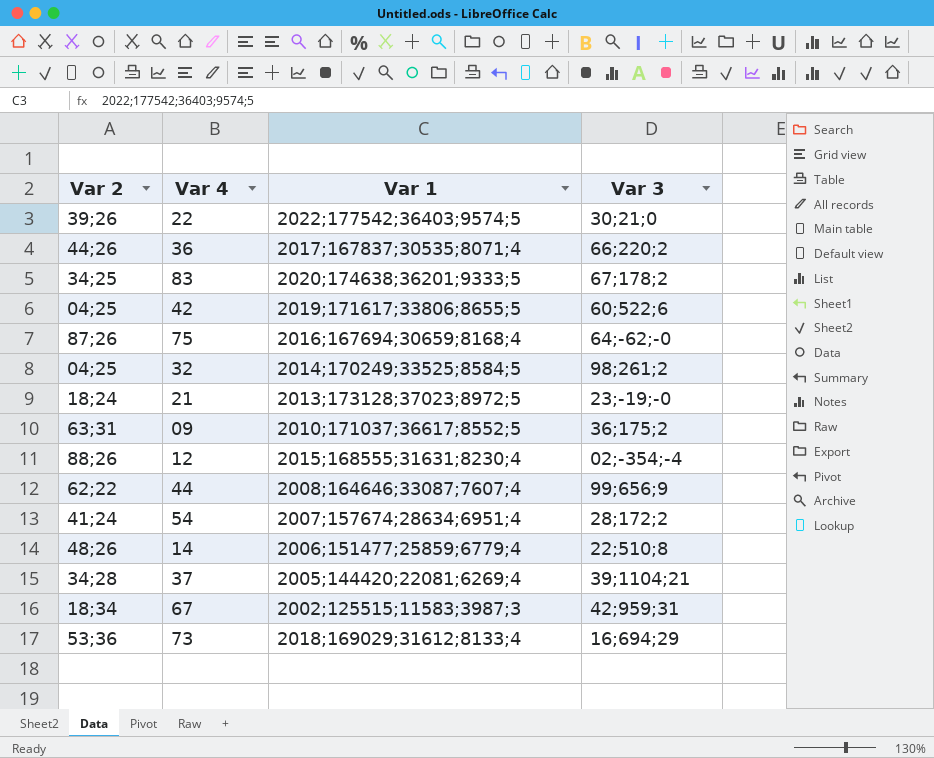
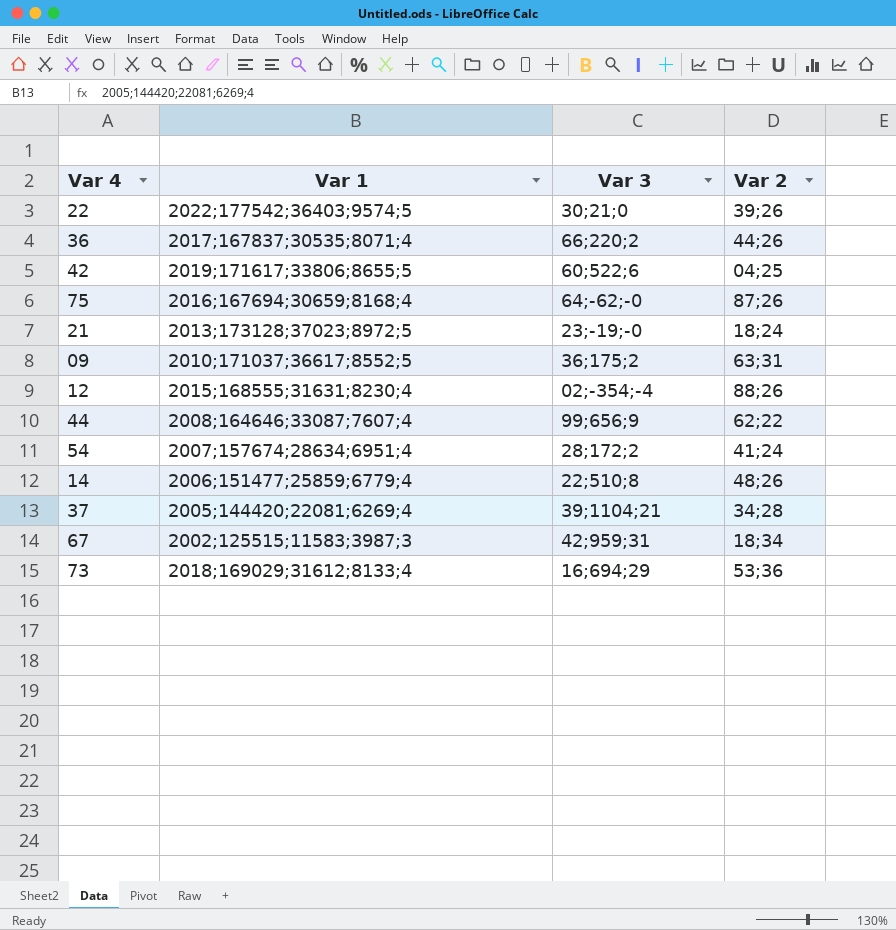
column Var 2 | position: 1 -> 4
row 83: 34;25 | 2020;174638;36201;9333;5 | 67;178;2 -> none
row 32: 04;25 | 2014;170249;33525;8584;5 | 98;261;2 -> none

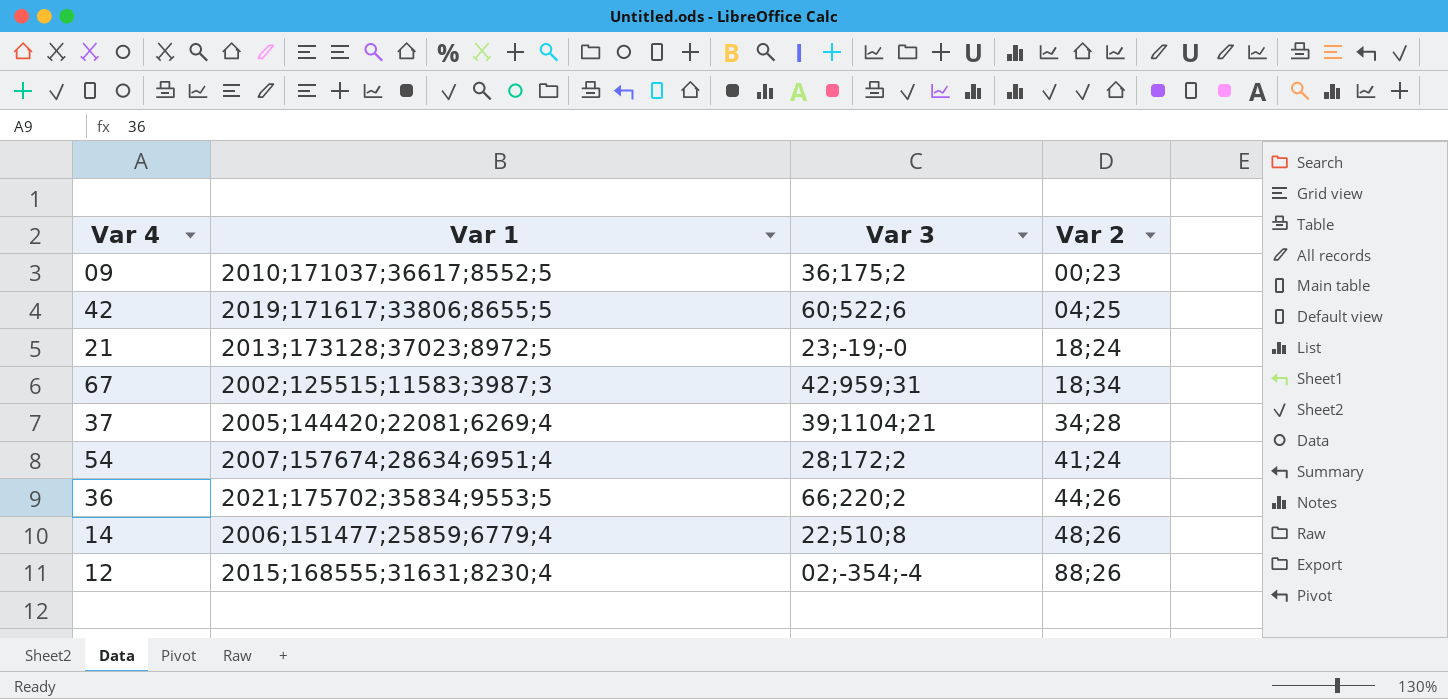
row order: none -> Var 2 ascending
row 22: 2022;177542;36403;9574;5 | 30;21;0 | 39;26 -> none
row 75: 2016;167694;30659;8168;4 | 64;-62;-0 | 87;26 -> none
row 44: 2008;164646;33087;7607;4 | 99;656;9 | 62;22 -> none
row 73: 2018;169029;31612;8133;4 | 16;694;29 | 53;36 -> none
09 | Var 2: 63;31 -> 00;23
36 | Var 1: 2017;167837;30535;8071;4 -> 2021;175702;35834;9553;5

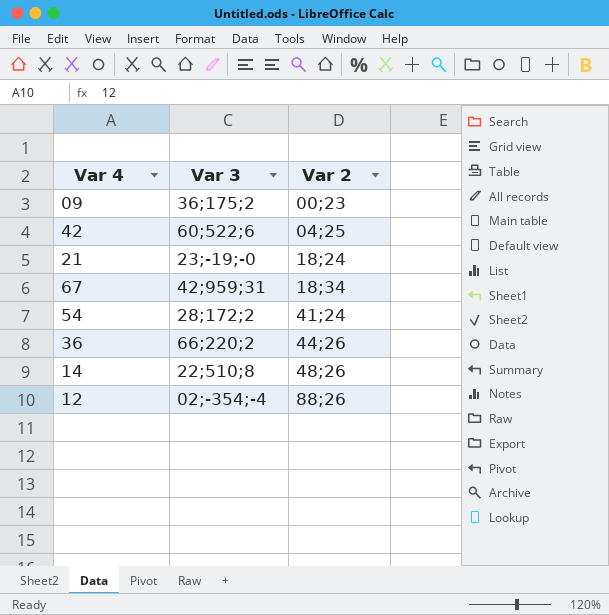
column Var 1 | position: 2 -> none
row 37: 2005;144420;22081;6269;4 | 39;1104;21 | 34;28 -> none

